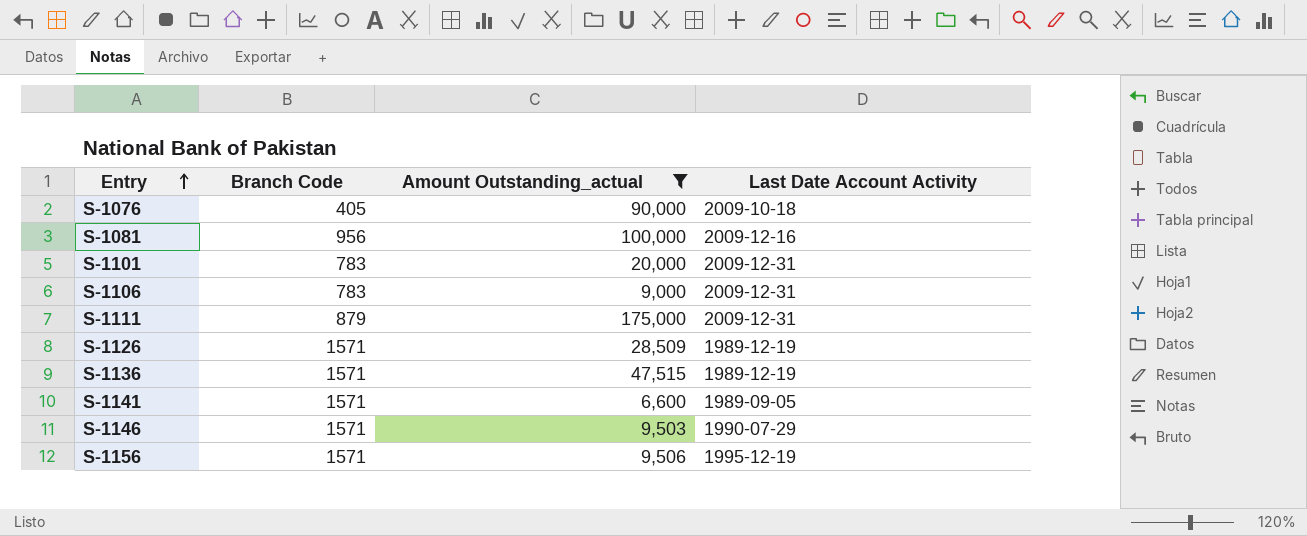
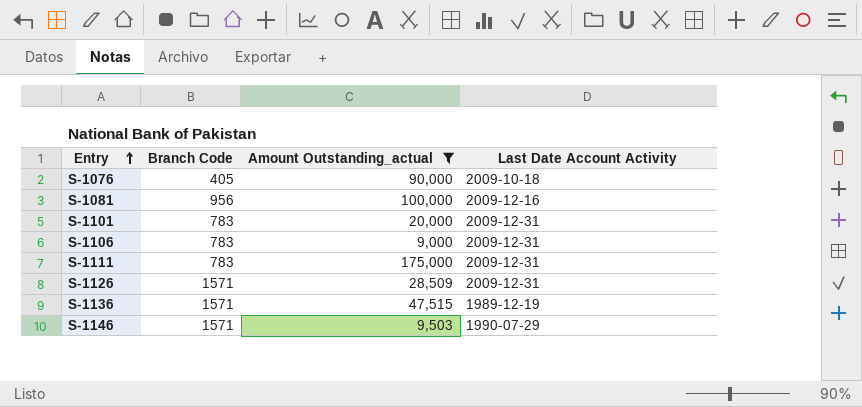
row S-1141: 1571 | 6,600 | 1989-09-05 -> none
row S-1156: 1571 | 9,506 | 1995-12-19 -> none
S-1111 | Branch Code: 879 -> 783
S-1126 | Last Date Account Activity: 1989-12-19 -> 2009-12-31

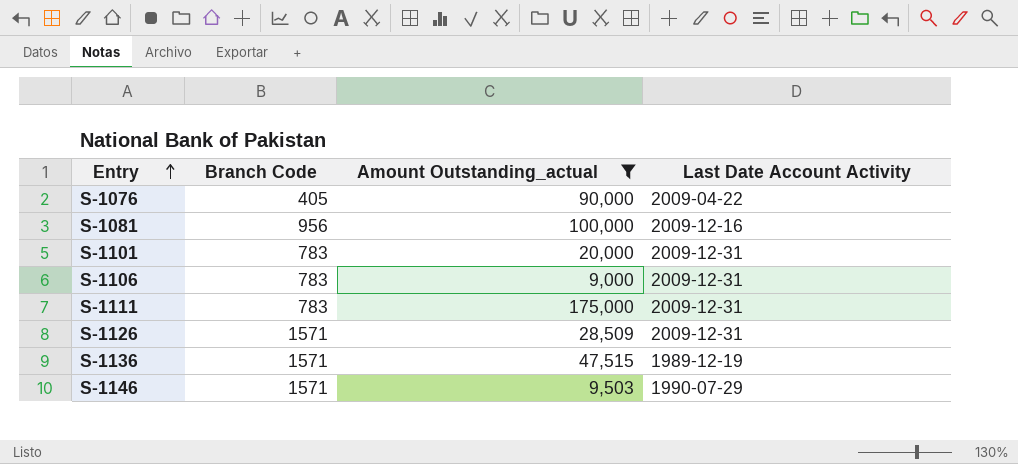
S-1076 | Last Date Account Activity: 2009-10-18 -> 2009-04-22

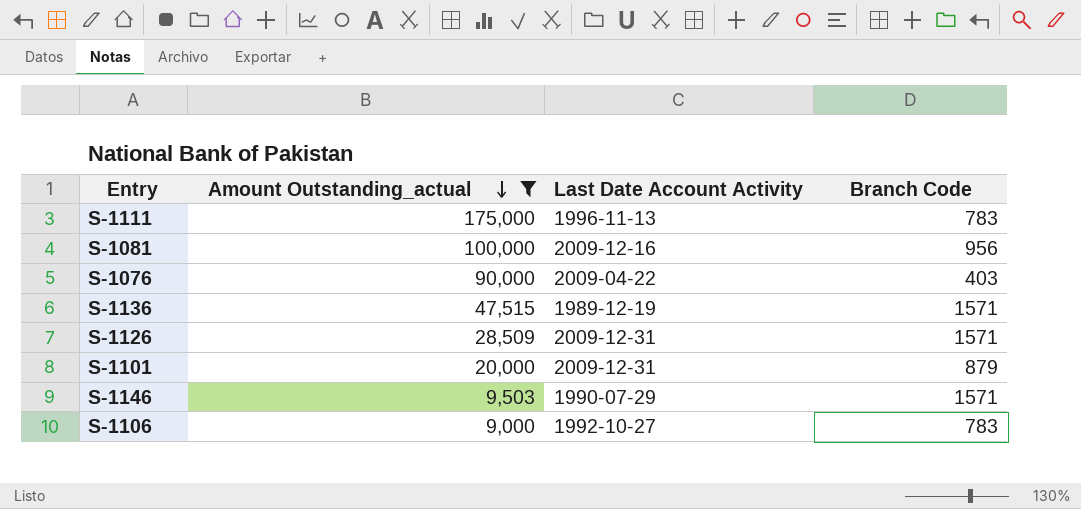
row order: Entry ascending -> Amount Outstanding_actual descending
column Branch Code | position: 2 -> 4
S-1111 | Last Date Account Activity: 2009-12-31 -> 1996-11-13
S-1076 | Branch Code: 405 -> 403
S-1101 | Branch Code: 783 -> 879
S-1106 | Last Date Account Activity: 2009-12-31 -> 1992-10-27

